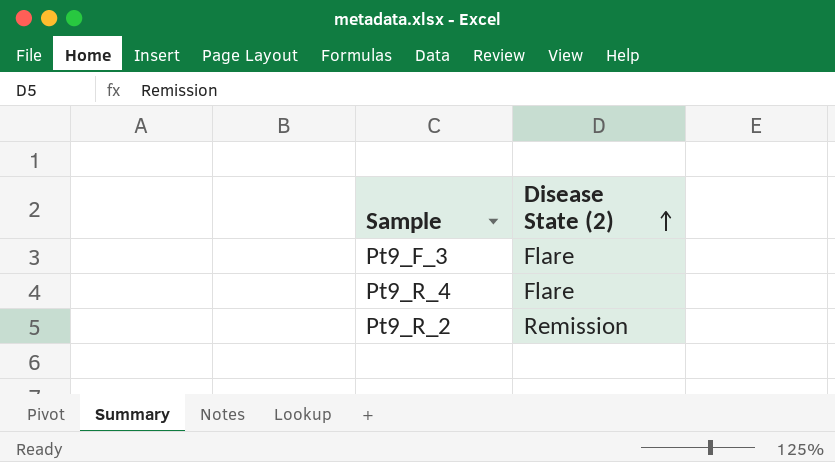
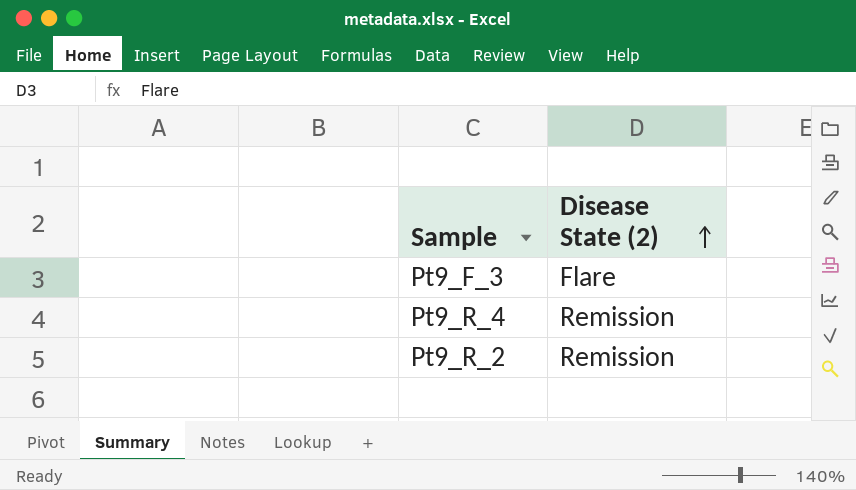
Pt9_R_4 | Disease State (2): Flare -> Remission

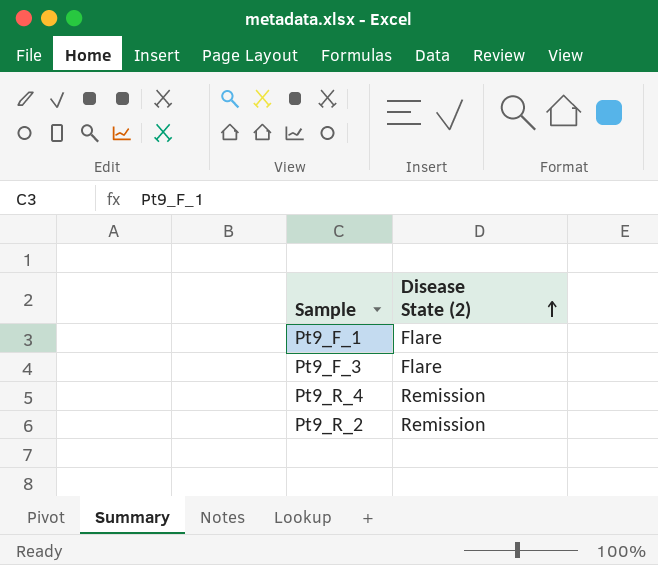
row Pt9_F_1: none -> Flare

